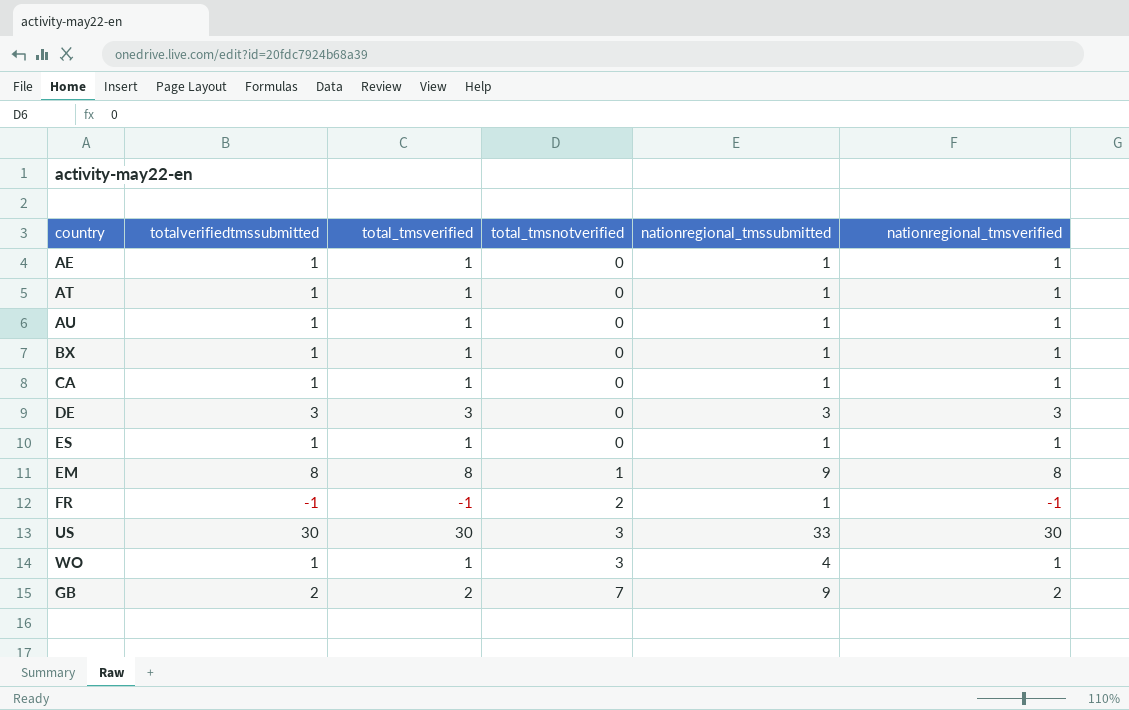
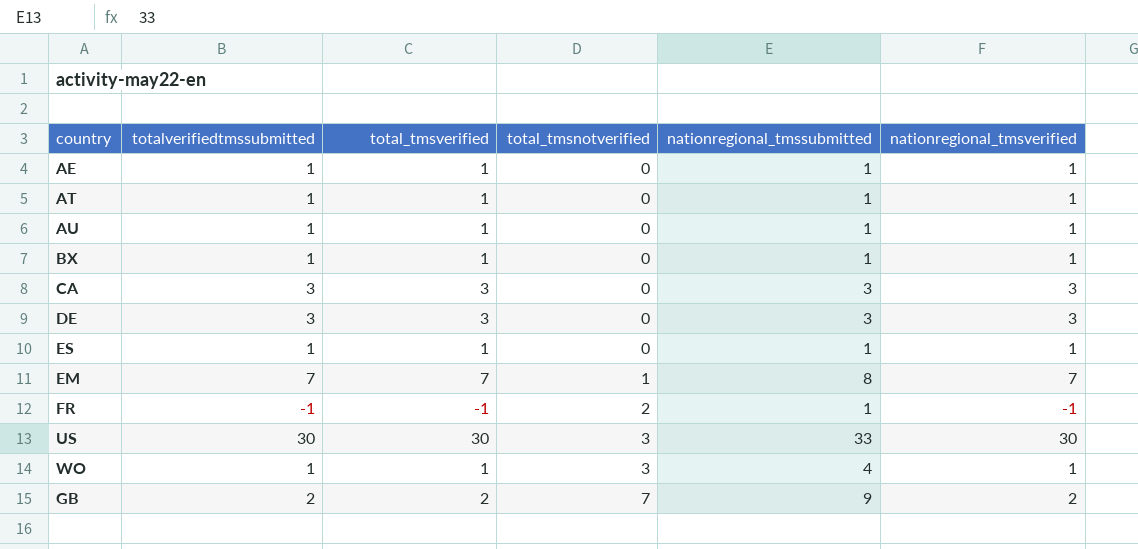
CA | totalverifiedtmssubmitted: 1 -> 3
CA | total_tmsverified: 1 -> 3
CA | nationregional_tmssubmitted: 1 -> 3
CA | nationregional_tmsverified: 1 -> 3
EM | totalverifiedtmssubmitted: 8 -> 7
EM | total_tmsverified: 8 -> 7
EM | nationregional_tmssubmitted: 9 -> 8
EM | nationregional_tmsverified: 8 -> 7

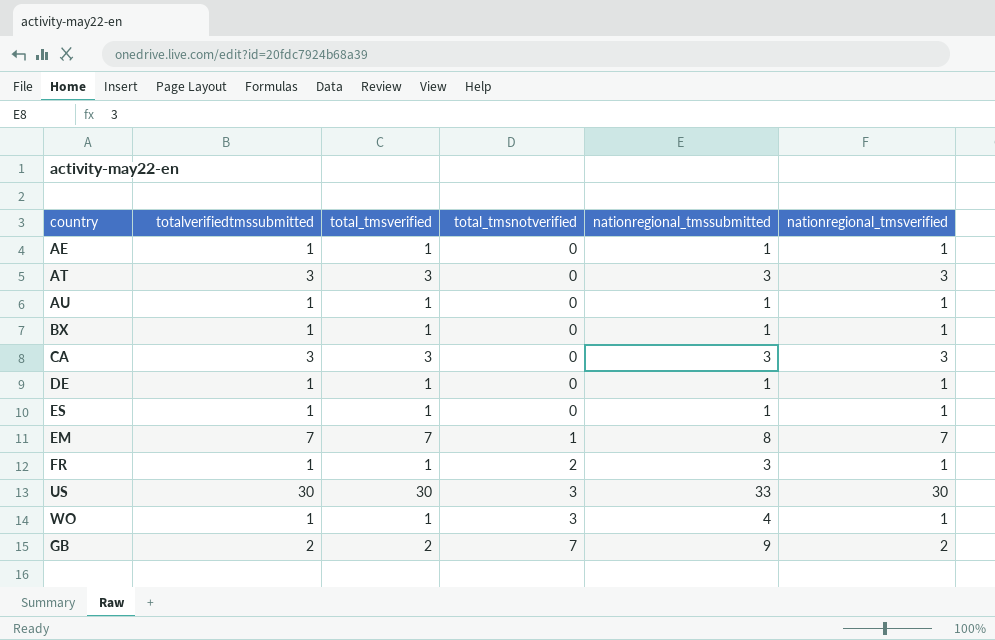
AT | totalverifiedtmssubmitted: 1 -> 3
AT | total_tmsverified: 1 -> 3
AT | nationregional_tmssubmitted: 1 -> 3
AT | nationregional_tmsverified: 1 -> 3
DE | totalverifiedtmssubmitted: 3 -> 1
DE | total_tmsverified: 3 -> 1
DE | nationregional_tmssubmitted: 3 -> 1
DE | nationregional_tmsverified: 3 -> 1
FR | totalverifiedtmssubmitted: -1 -> 1
FR | total_tmsverified: -1 -> 1
FR | nationregional_tmssubmitted: 1 -> 3
FR | nationregional_tmsverified: -1 -> 1

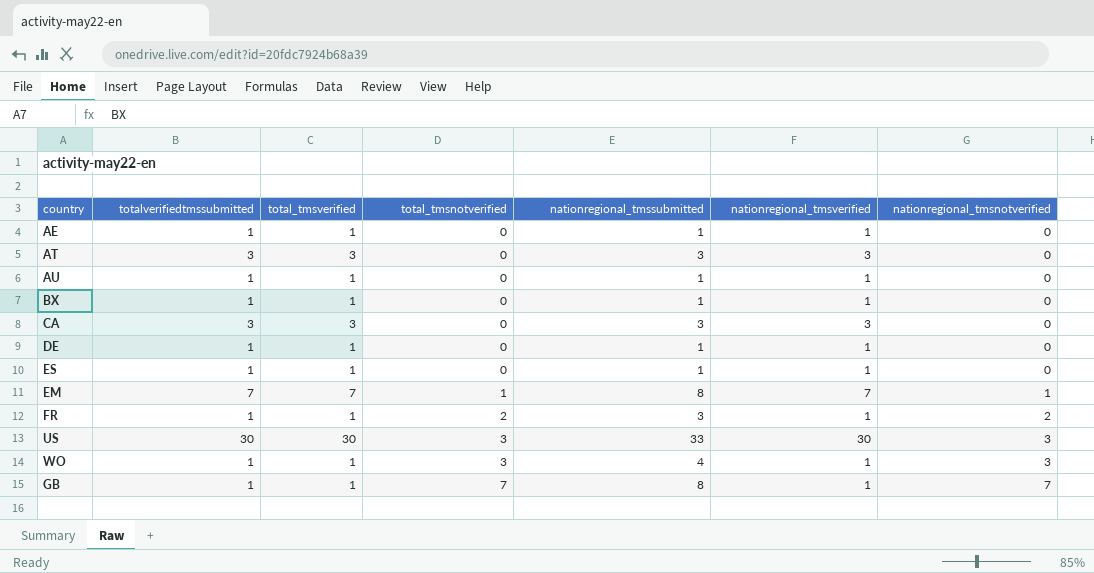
column nationregional_tmsnotverified | position: none -> 7
GB | totalverifiedtmssubmitted: 2 -> 1
GB | total_tmsverified: 2 -> 1
GB | nationregional_tmssubmitted: 9 -> 8
GB | nationregional_tmsverified: 2 -> 1

